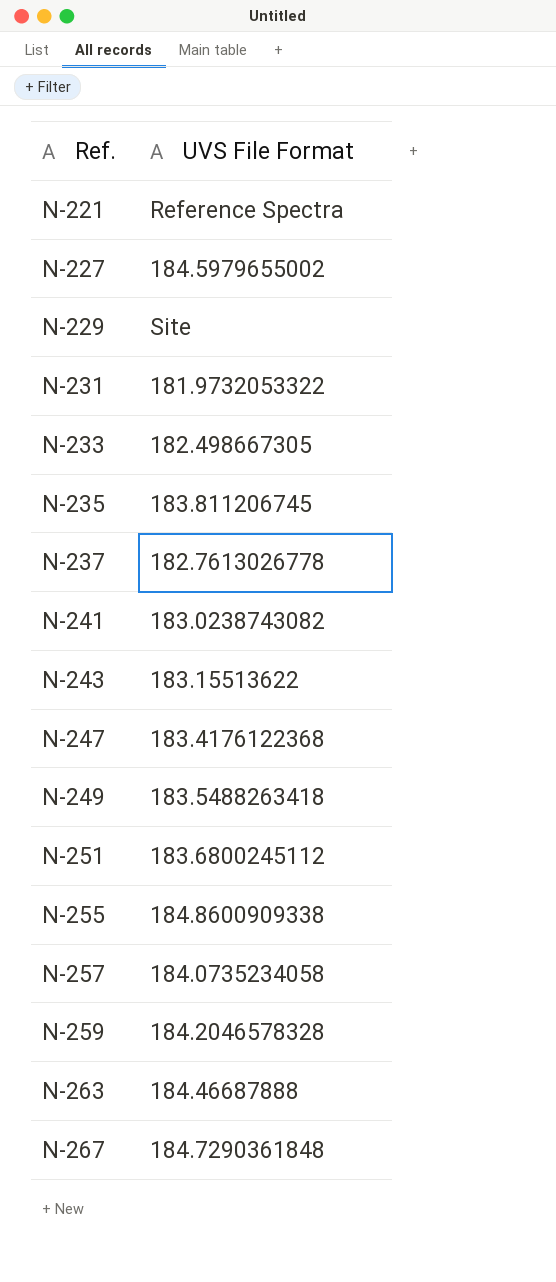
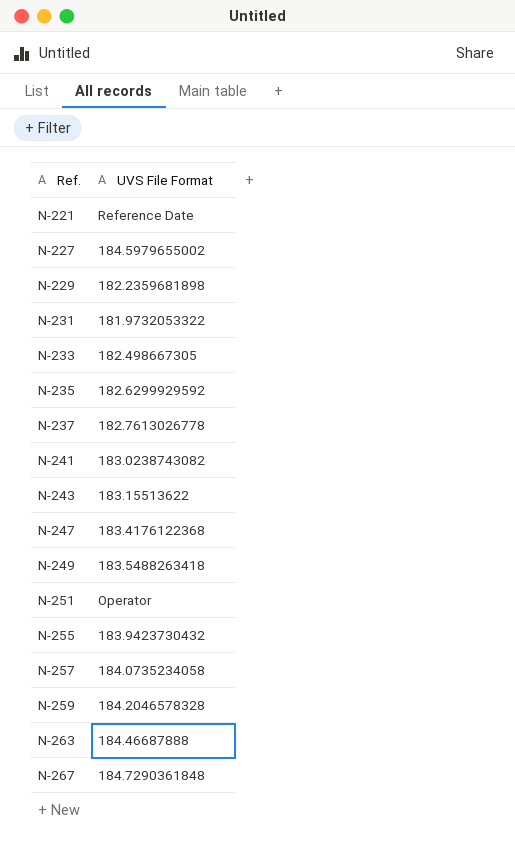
N-221 | UVS File Format: Reference Spectra -> Reference Date
N-229 | UVS File Format: Site -> 182.2359681898
N-235 | UVS File Format: 183.811206745 -> 182.6299929592
N-251 | UVS File Format: 183.6800245112 -> Operator
N-255 | UVS File Format: 184.8600909338 -> 183.9423730432

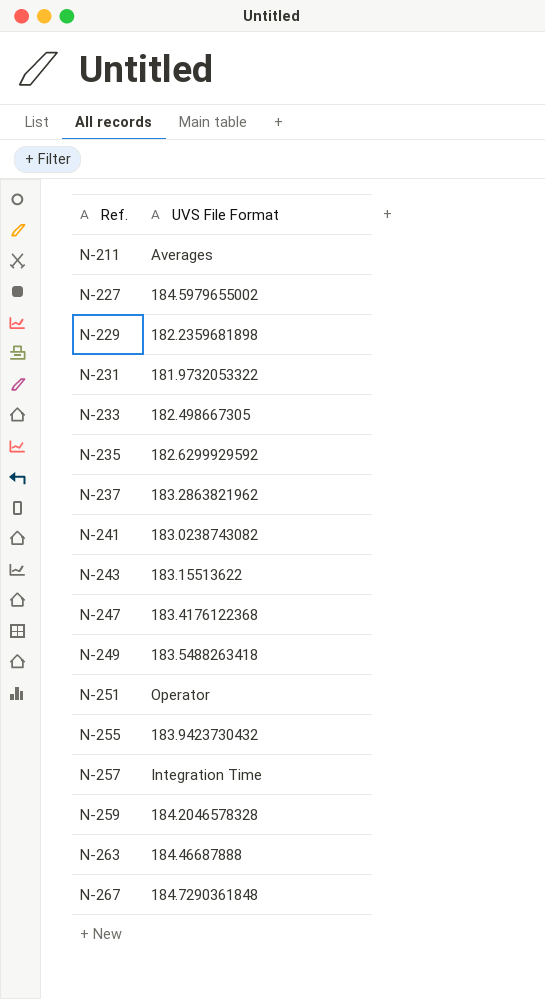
row N-221: Reference Date -> none
row N-211: none -> Averages
N-237 | UVS File Format: 182.7613026778 -> 183.2863821962
N-257 | UVS File Format: 184.0735234058 -> Integration Time

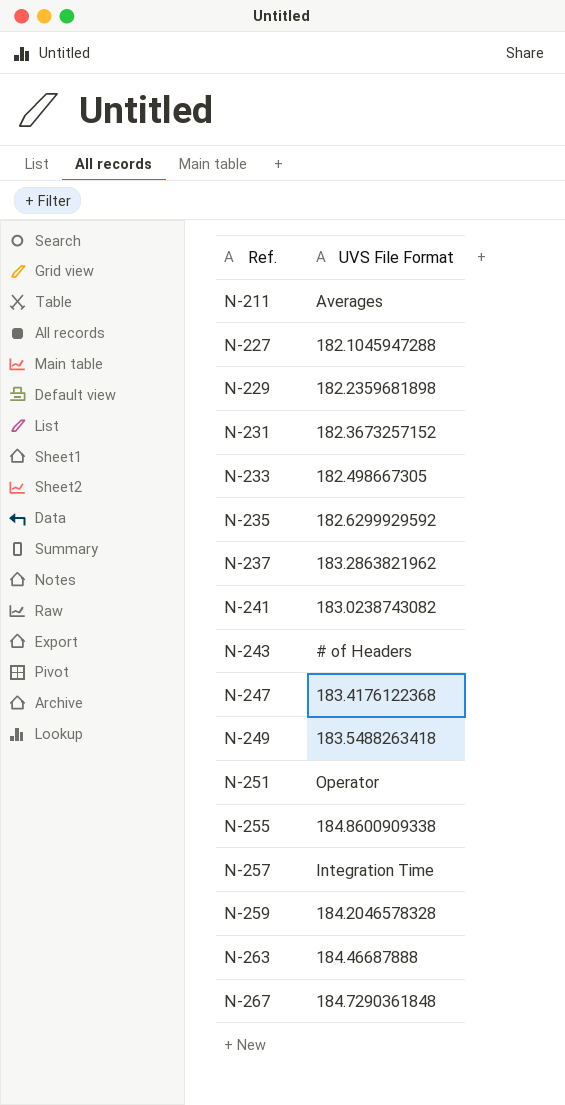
N-227 | UVS File Format: 184.5979655002 -> 182.1045947288
N-231 | UVS File Format: 181.9732053322 -> 182.3673257152
N-243 | UVS File Format: 183.15513622 -> # of Headers
N-255 | UVS File Format: 183.9423730432 -> 184.8600909338

